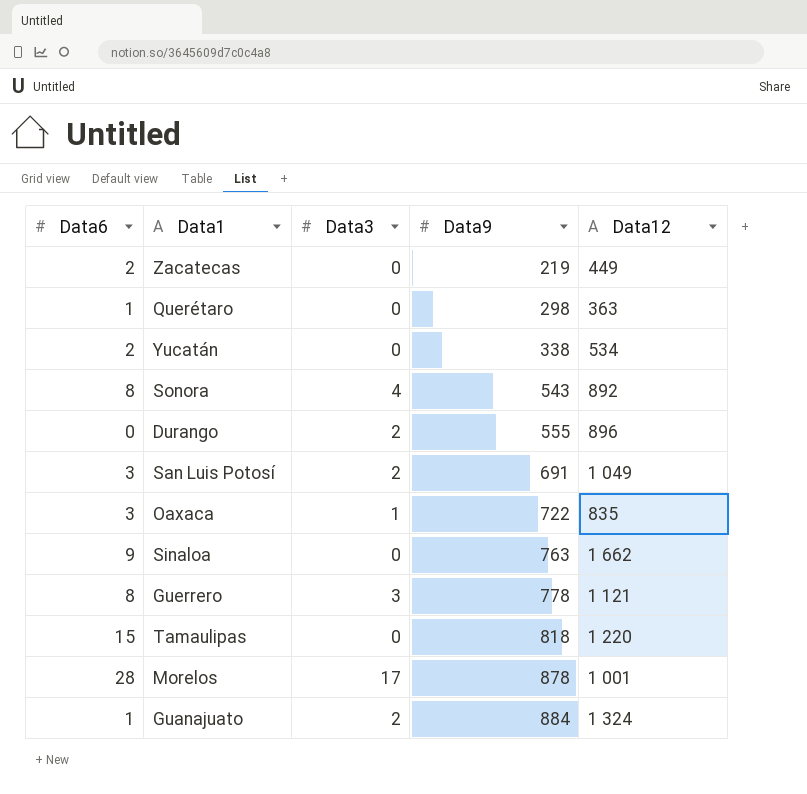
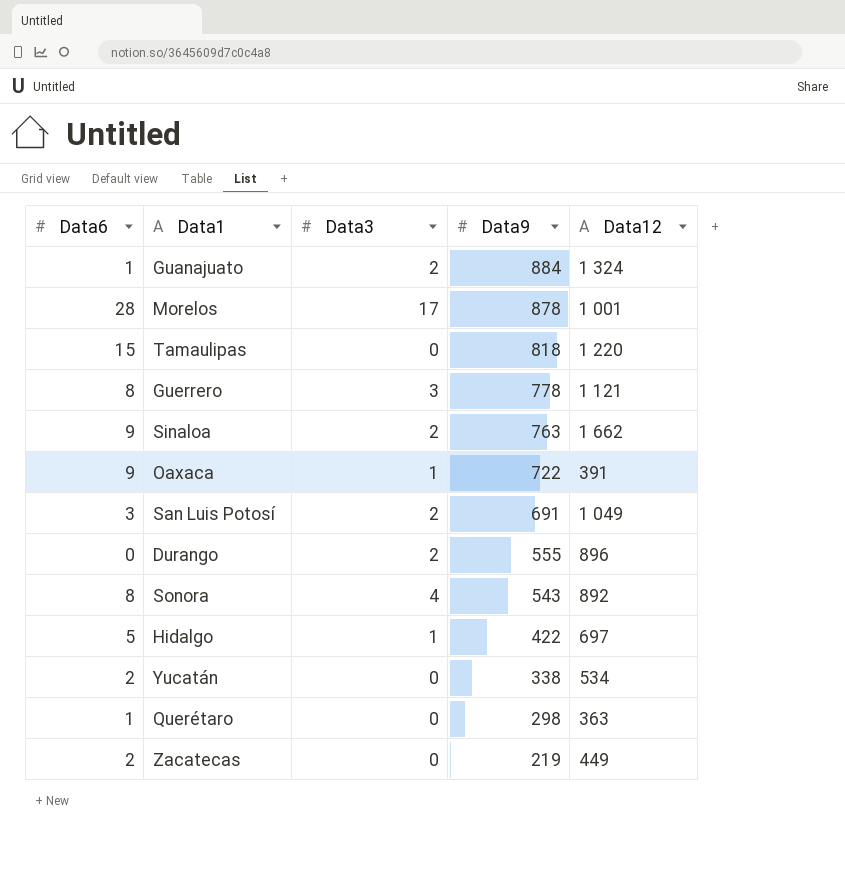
row order: Data9 ascending -> Data9 descending
Sinaloa | Data3: 0 -> 2
Oaxaca | Data6: 3 -> 9
Oaxaca | Data12: 835 -> 391
row Hidalgo: none -> 5 | 1 | 422 | 697

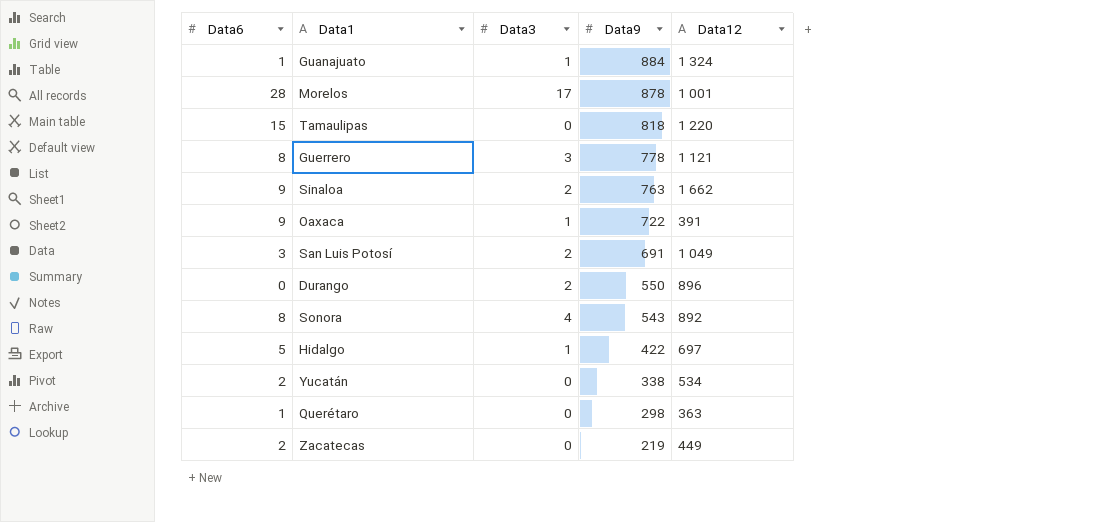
Guanajuato | Data3: 2 -> 1
Durango | Data9: 555 -> 550

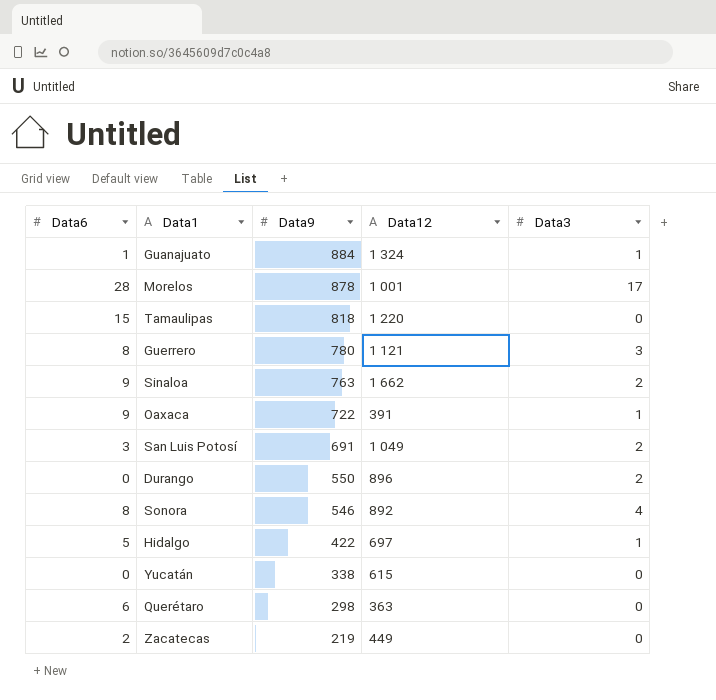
column Data3 | position: 3 -> 5
Guerrero | Data9: 778 -> 780
Sonora | Data9: 543 -> 546
Yucatán | Data6: 2 -> 0
Yucatán | Data12: 534 -> 615
Querétaro | Data6: 1 -> 6

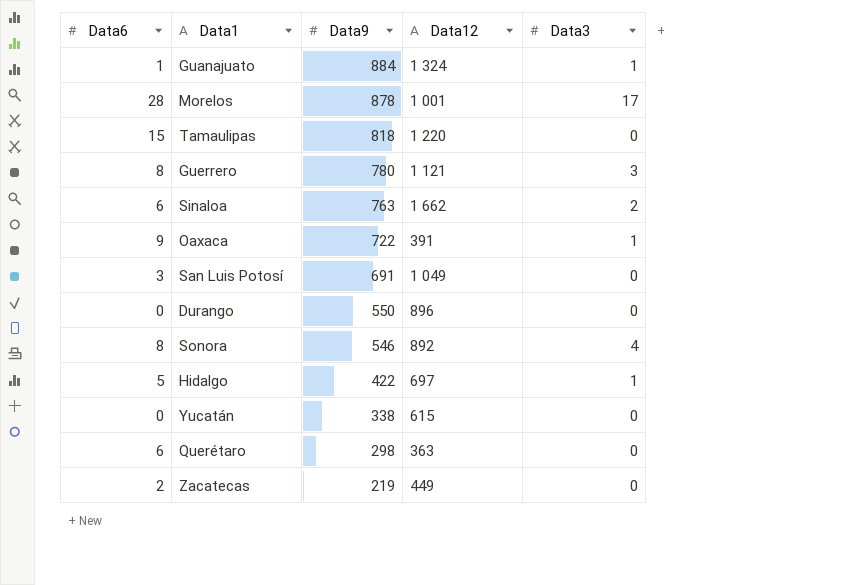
Sinaloa | Data6: 9 -> 6
San Luis Potosí | Data3: 2 -> 0
Durango | Data3: 2 -> 0

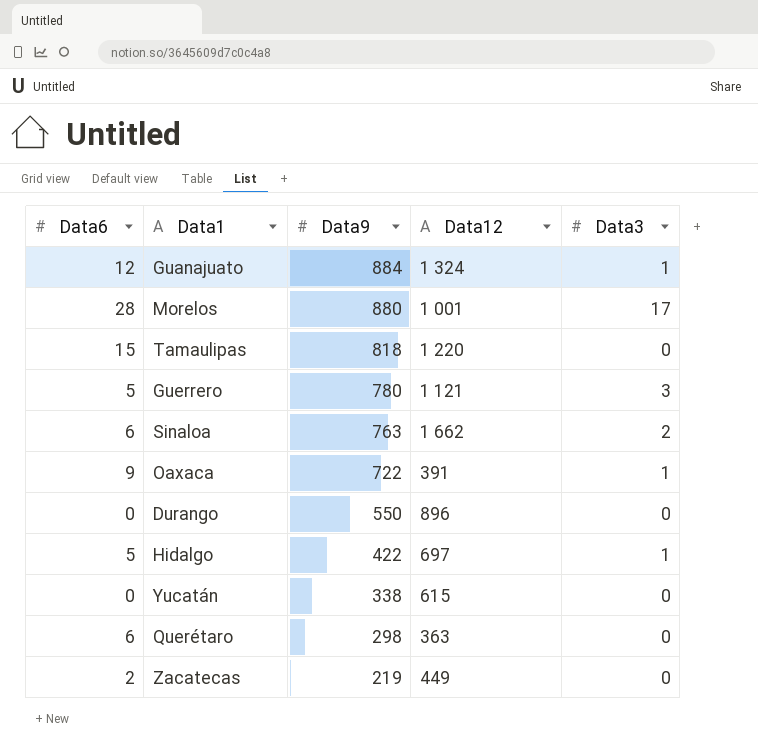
row San Luis Potosí: 3 | 691 | 1 049 | 0 -> none
row Sonora: 8 | 546 | 892 | 4 -> none
Guanajuato | Data6: 1 -> 12
Morelos | Data9: 878 -> 880
Guerrero | Data6: 8 -> 5

